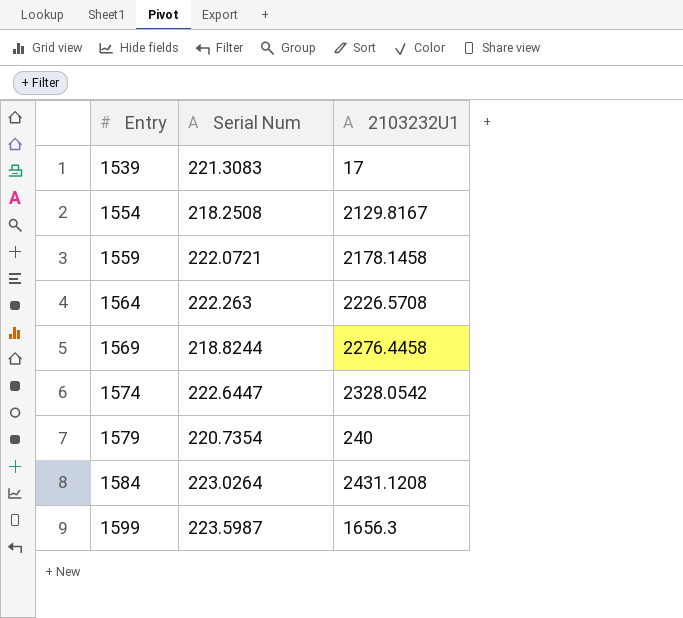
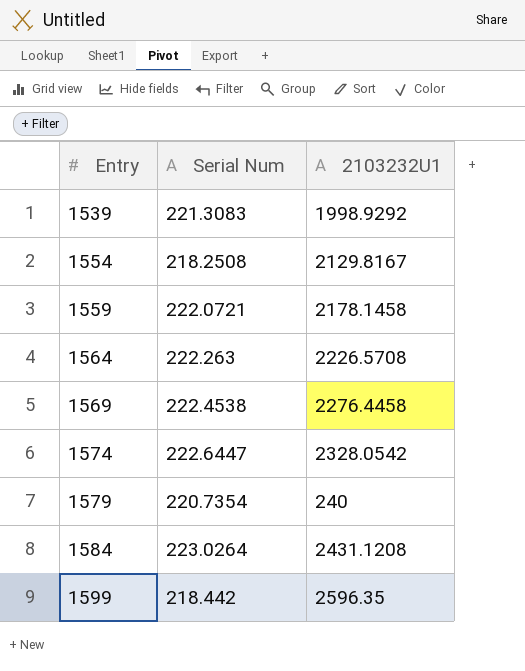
1539 | 2103232U1: 17 -> 1998.9292
1569 | Serial Num: 218.8244 -> 222.4538
1599 | Serial Num: 223.5987 -> 218.442
1599 | 2103232U1: 1656.3 -> 2596.35

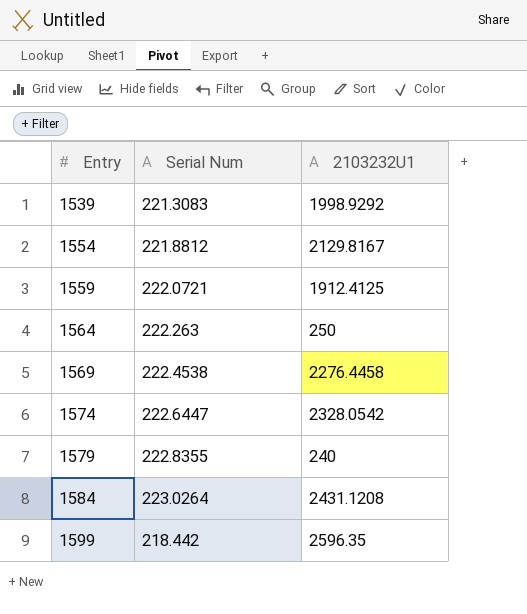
1554 | Serial Num: 218.2508 -> 221.8812
1559 | 2103232U1: 2178.1458 -> 1912.4125
1564 | 2103232U1: 2226.5708 -> 250
1579 | Serial Num: 220.7354 -> 222.8355

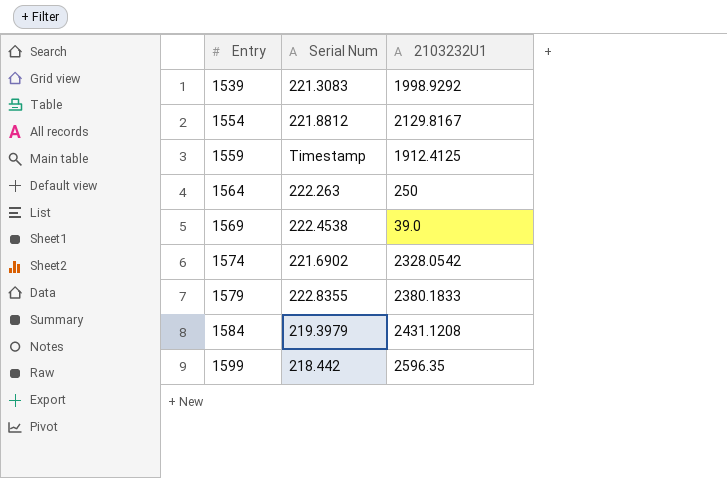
1559 | Serial Num: 222.0721 -> Timestamp
1569 | 2103232U1: 2276.4458 -> 39.0
1574 | Serial Num: 222.6447 -> 221.6902
1579 | 2103232U1: 240 -> 2380.1833
1584 | Serial Num: 223.0264 -> 219.3979

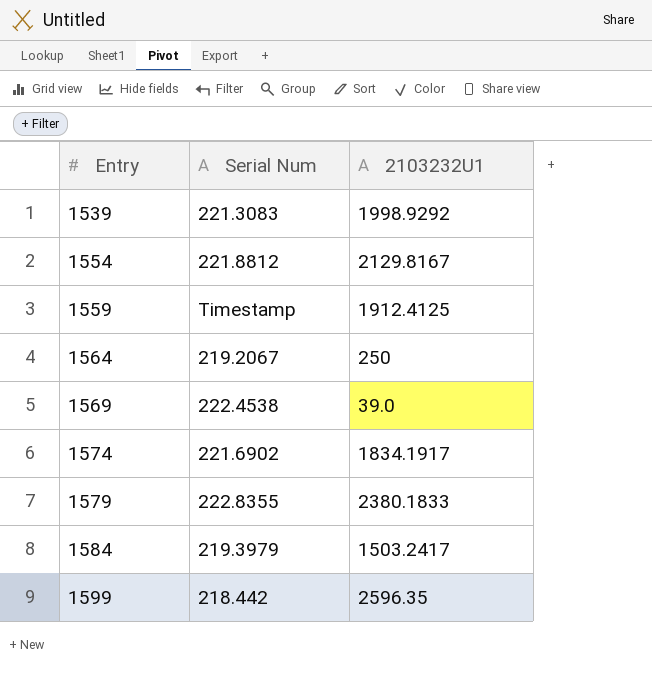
1564 | Serial Num: 222.263 -> 219.2067
1574 | 2103232U1: 2328.0542 -> 1834.1917
1584 | 2103232U1: 2431.1208 -> 1503.2417

